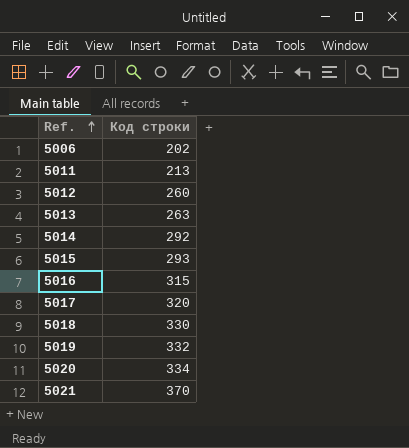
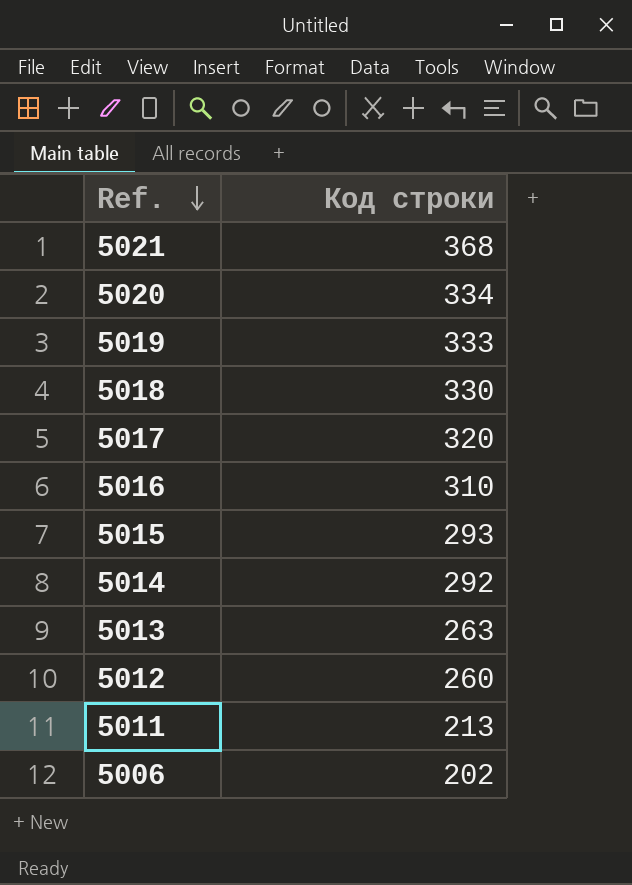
row order: Ref. ascending -> Ref. descending
5021 | Код строки: 370 -> 368
5019 | Код строки: 332 -> 333
5016 | Код строки: 315 -> 310

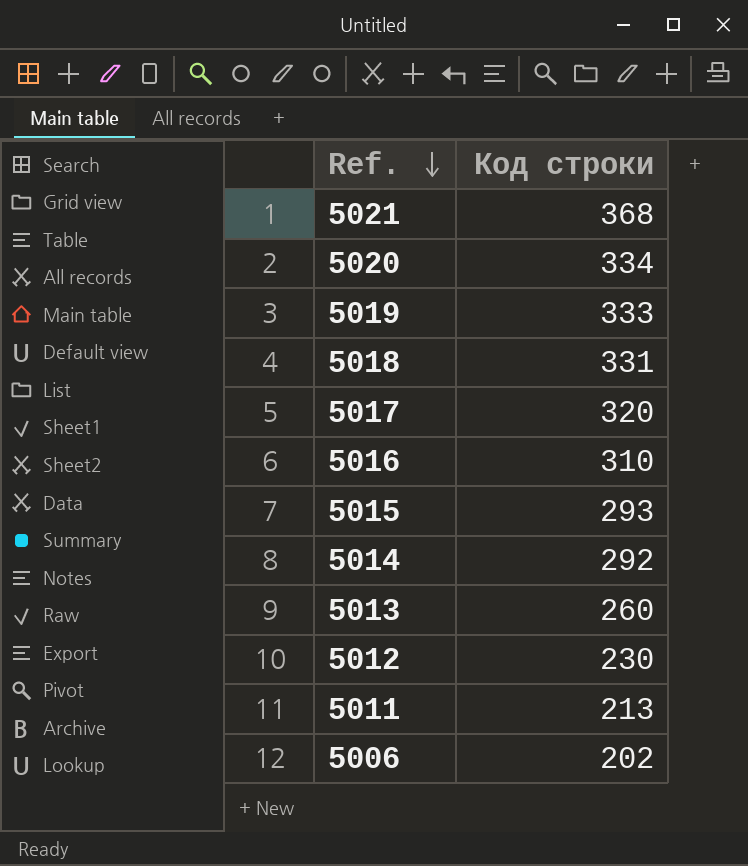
5018 | Код строки: 330 -> 331
5013 | Код строки: 263 -> 260
5012 | Код строки: 260 -> 230

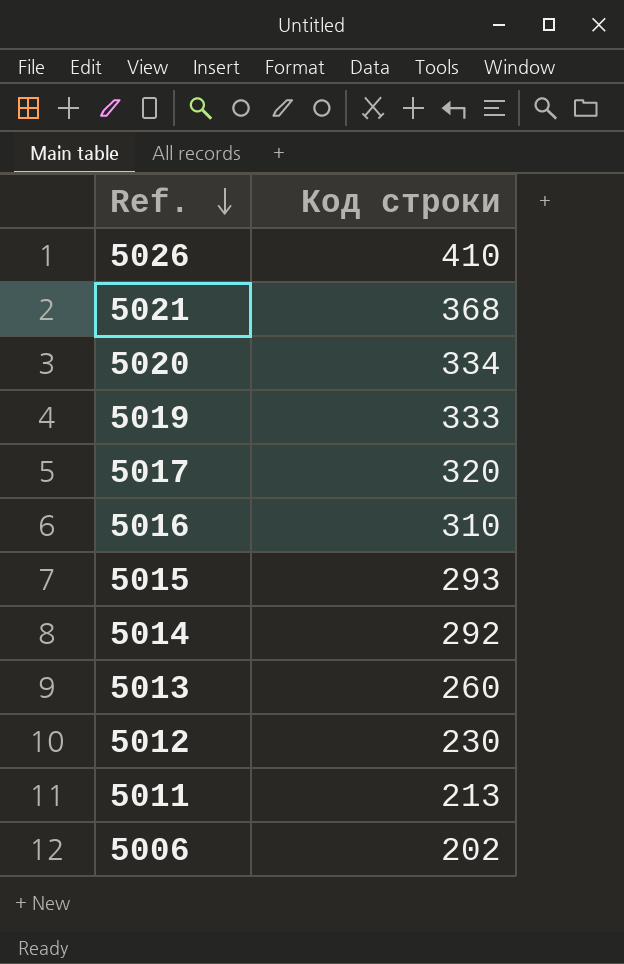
row 5018: 331 -> none
row 5026: none -> 410

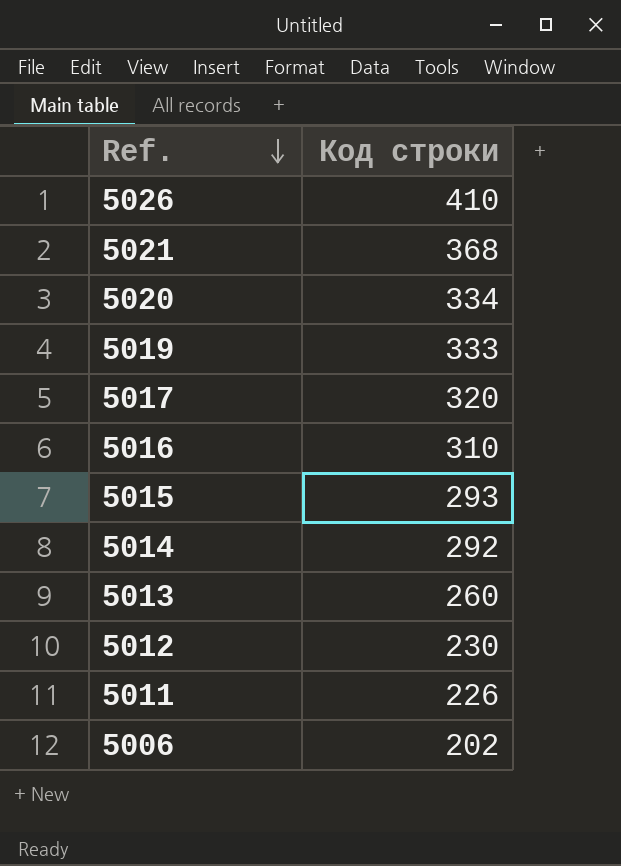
5011 | Код строки: 213 -> 226

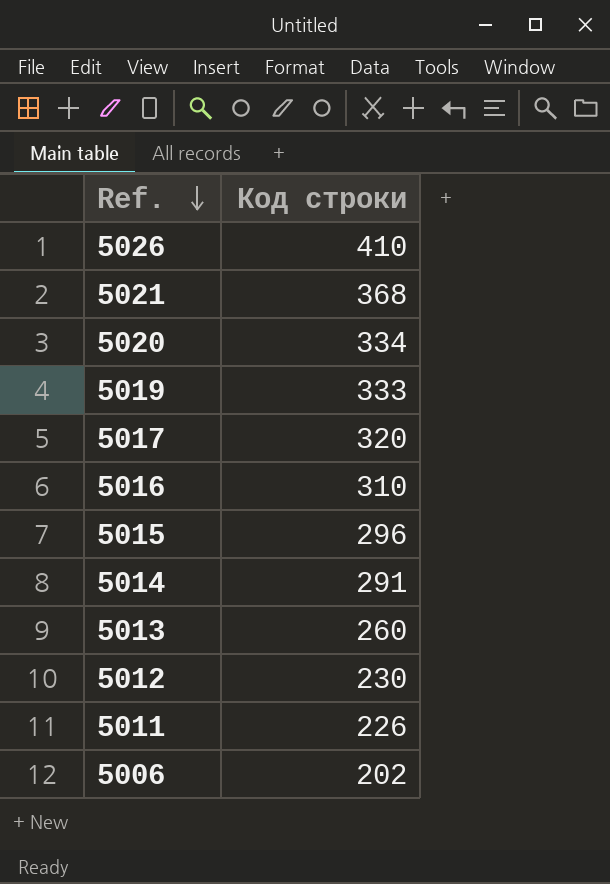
5015 | Код строки: 293 -> 296
5014 | Код строки: 292 -> 291

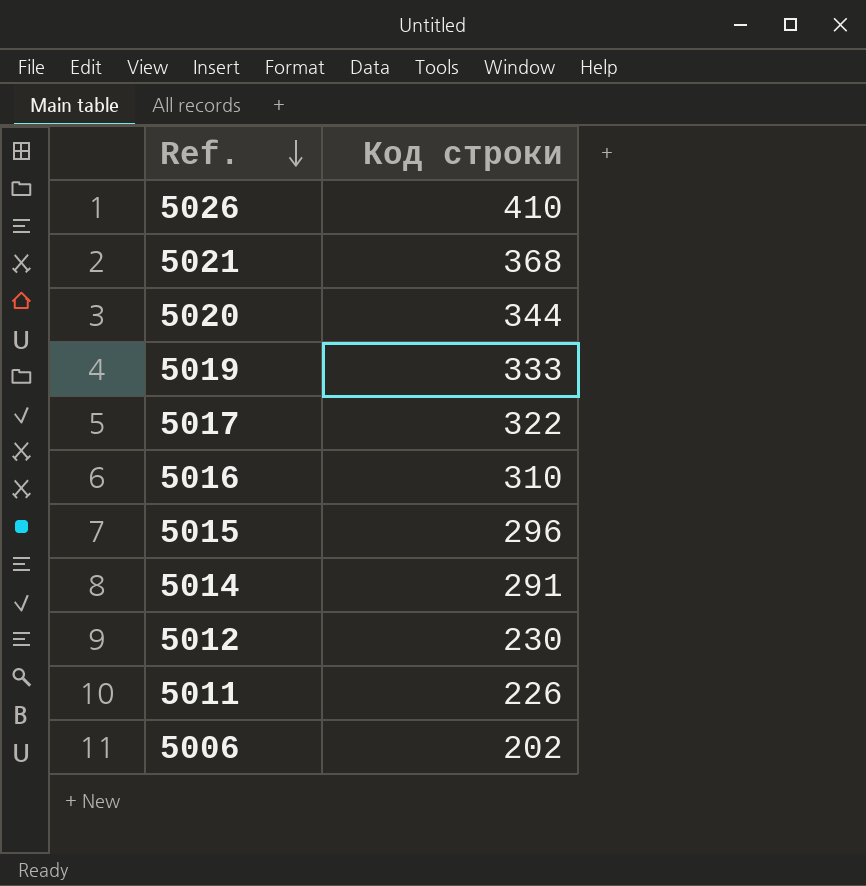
row 5013: 260 -> none
5020 | Код строки: 334 -> 344
5017 | Код строки: 320 -> 322

